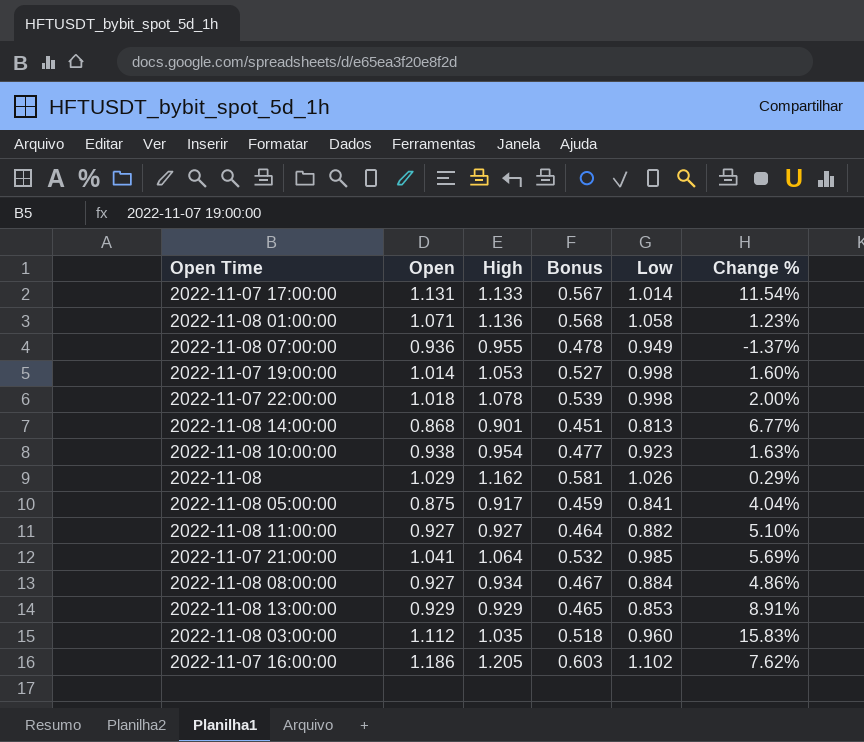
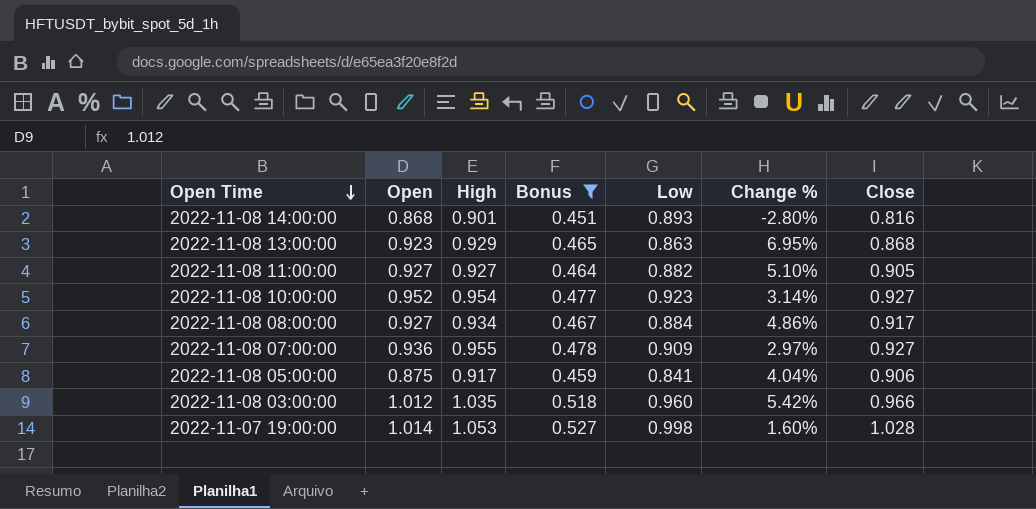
filter: none -> Bonus <= 0.527
row order: none -> Open Time descending
column Close | position: none -> 7
2022-11-08 14:00:00 | Low: 0.813 -> 0.893
2022-11-08 14:00:00 | Change %: 6.77% -> -2.80%
2022-11-08 13:00:00 | Open: 0.929 -> 0.923
2022-11-08 13:00:00 | Low: 0.853 -> 0.863
2022-11-08 13:00:00 | Change %: 8.91% -> 6.95%
2022-11-08 10:00:00 | Open: 0.938 -> 0.952
2022-11-08 10:00:00 | Change %: 1.63% -> 3.14%
2022-11-08 07:00:00 | Low: 0.949 -> 0.909
2022-11-08 07:00:00 | Change %: -1.37% -> 2.97%
2022-11-08 03:00:00 | Open: 1.112 -> 1.012
2022-11-08 03:00:00 | Change %: 15.83% -> 5.42%

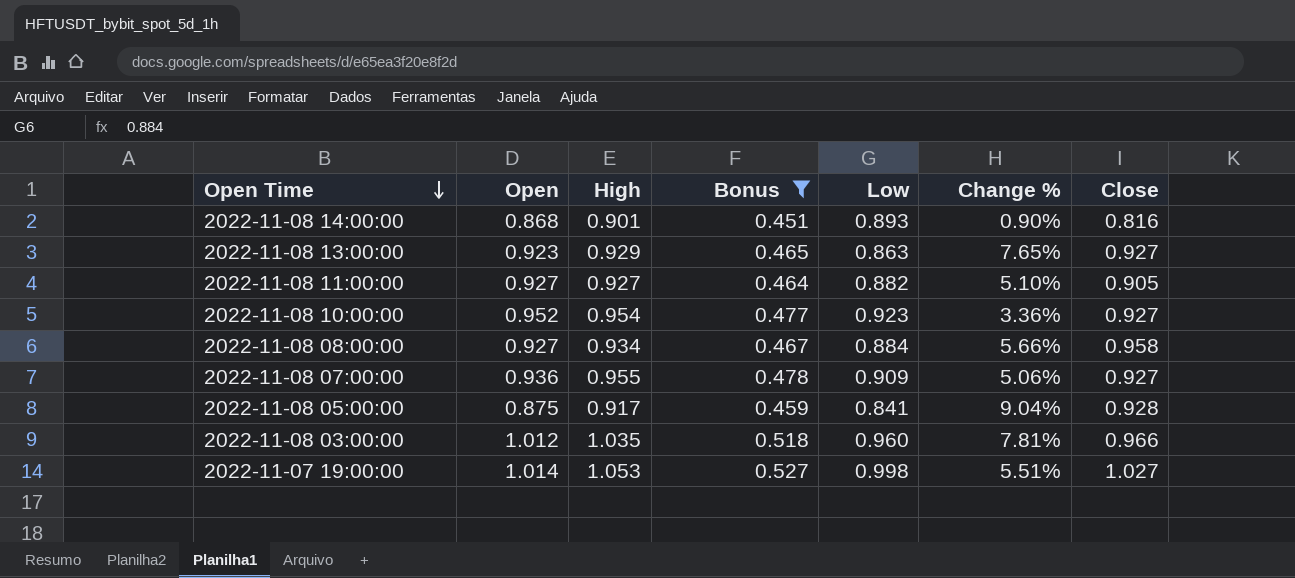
column Change % | formula: ([Open] - [Low]) / [Low] -> ([High] - [Low]) / [Low]
2022-11-08 13:00:00 | Close: 0.868 -> 0.927
2022-11-08 08:00:00 | Close: 0.917 -> 0.958
2022-11-08 05:00:00 | Close: 0.906 -> 0.928
2022-11-07 19:00:00 | Close: 1.028 -> 1.027

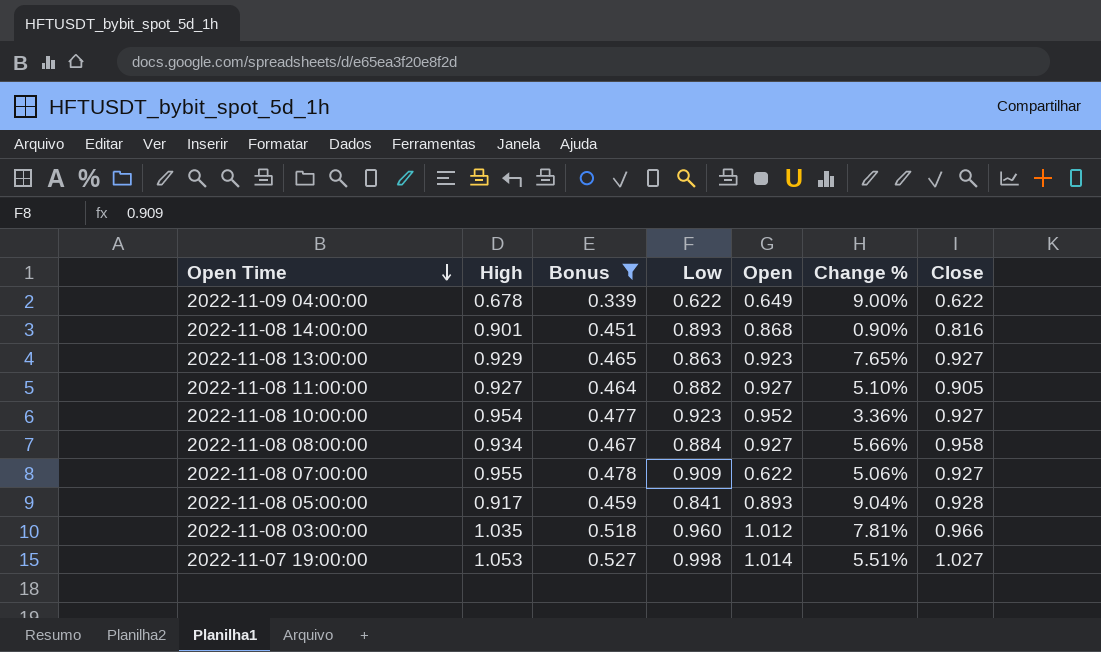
column Open | position: 2 -> 5
row 2022-11-09 04:00:00: none -> 0.678 | 0.339 | 0.622 | 0.649 | 9.00% | 0.622
2022-11-08 07:00:00 | Open: 0.936 -> 0.622
2022-11-08 05:00:00 | Open: 0.875 -> 0.893

